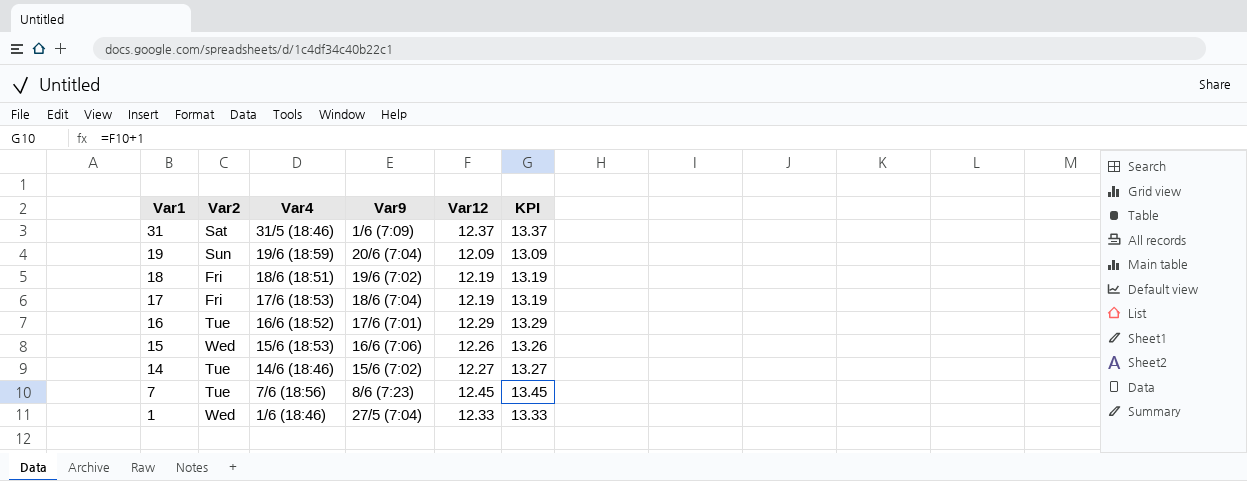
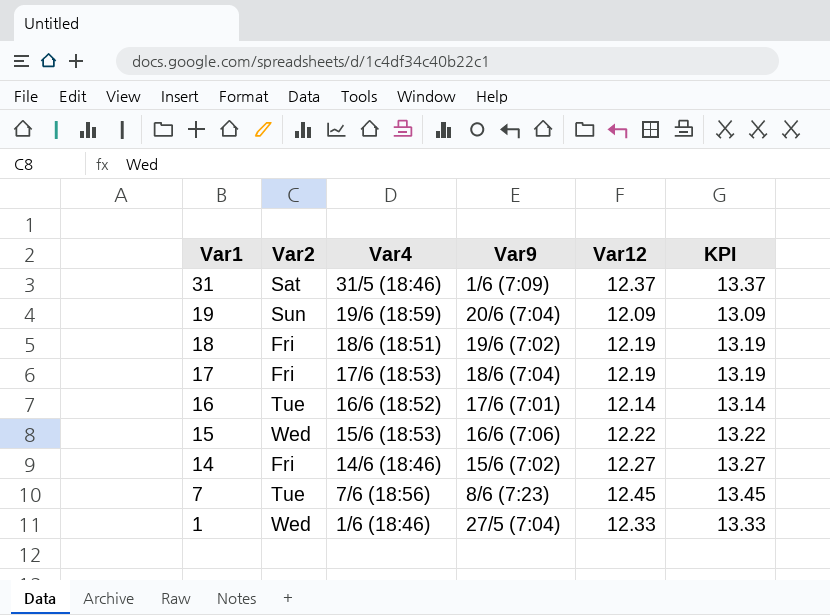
16 | Var12: 12.29 -> 12.14
16 | KPI: 13.29 -> 13.14
15 | Var12: 12.26 -> 12.22
15 | KPI: 13.26 -> 13.22
14 | Var2: Tue -> Fri

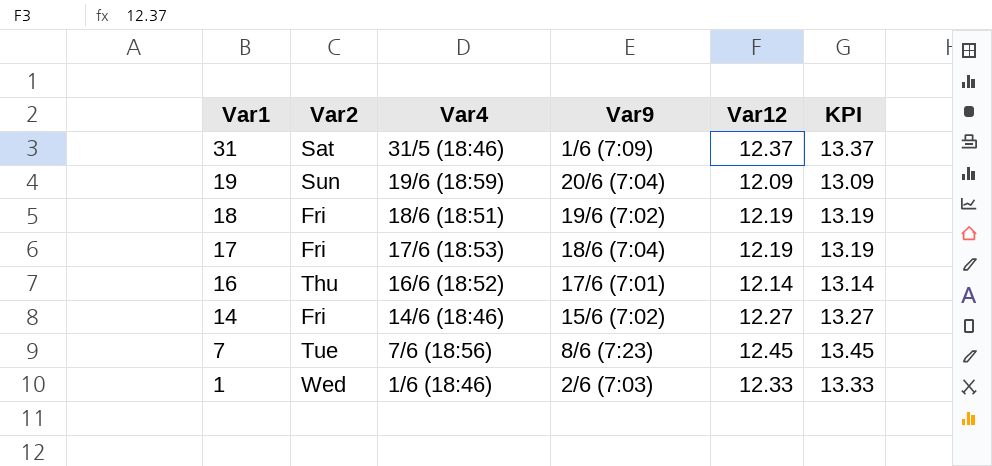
row 15: Wed | 15/6 (18:53) | 16/6 (7:06) | 12.22 | 13.22 -> none
16 | Var2: Tue -> Thu
1 | Var9: 27/5 (7:04) -> 2/6 (7:03)

